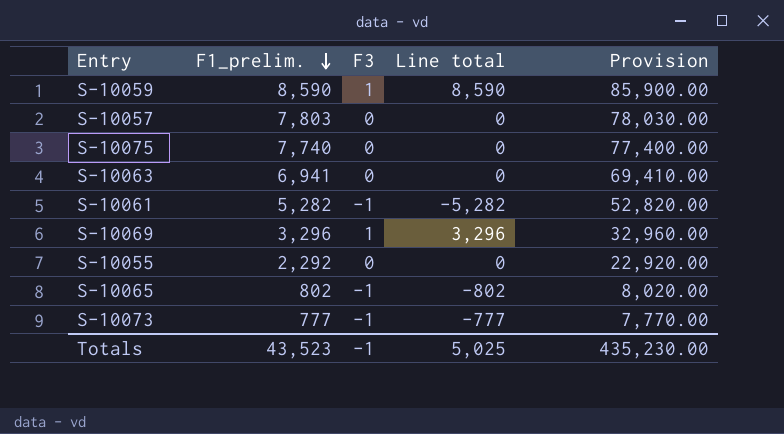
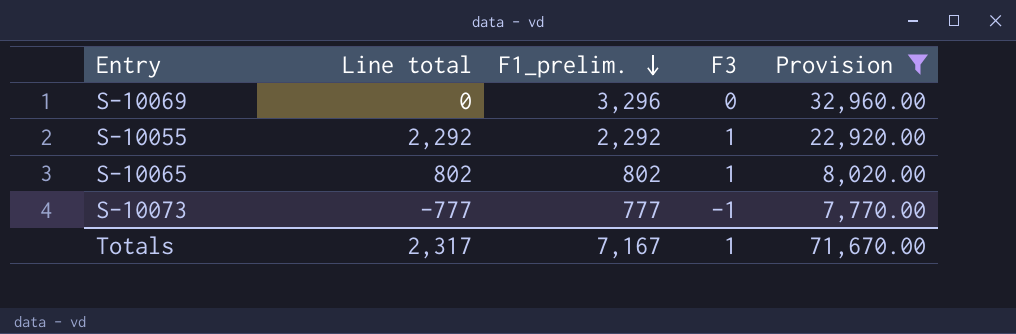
filter: none -> Provision <= 32,960.00
column Line total | position: 4 -> 2
S-10069 | Line total: 3,296 -> 0
S-10069 | F3: 1 -> 0
S-10055 | Line total: 0 -> 2,292
S-10055 | F3: 0 -> 1
S-10065 | Line total: -802 -> 802
S-10065 | F3: -1 -> 1
Totals | Line total: 5,025 -> 2,317
Totals | F1_prelim.: 43,523 -> 7,167
Totals | F3: -1 -> 1
Totals | Provision: 435,230.00 -> 71,670.00

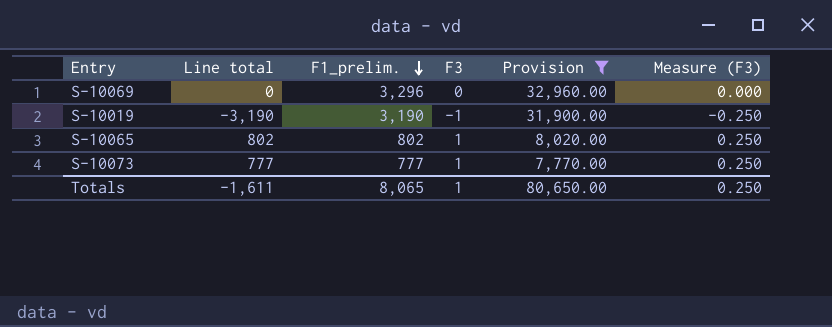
column Measure (F3) | formula: none -> [F3] * 0.25
row S-10055: 2,292 | 2,292 | 1 | 22,920.00 -> none
row S-10019: none -> -3,190 | 3,190 | -1 | 31,900.00 | -0.250
S-10073 | Line total: -777 -> 777
S-10073 | F3: -1 -> 1
Totals | Line total: 2,317 -> -1,611
Totals | F1_prelim.: 7,167 -> 8,065
Totals | Provision: 71,670.00 -> 80,650.00

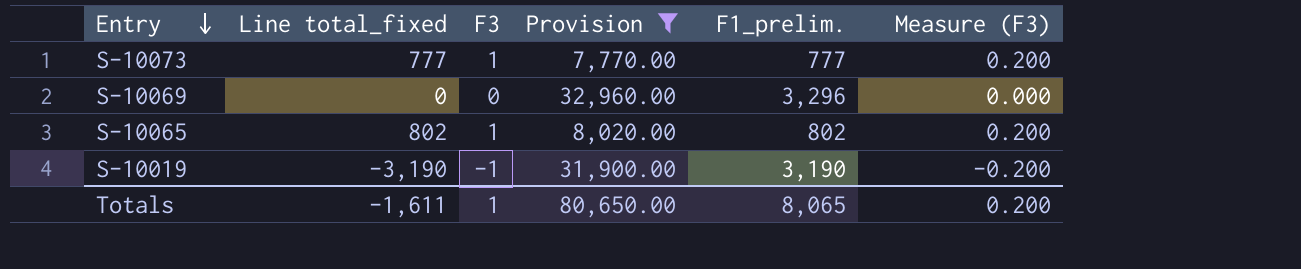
row order: F1_prelim. descending -> Entry descending
column name: Line total -> Line total_fixed
column F1_prelim. | position: 3 -> 5
column Measure (F3) | formula: [F3] * 0.25 -> [F3] * 0.2
Totals | Measure (F3): 0.250 -> 0.200

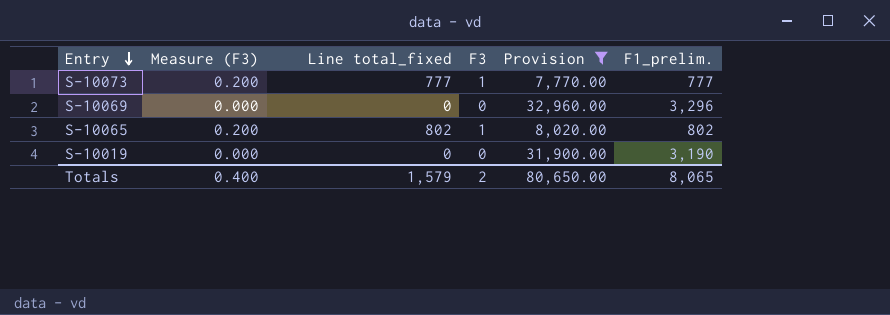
column Measure (F3) | position: 6 -> 2
S-10019 | Measure (F3): -0.200 -> 0.000
S-10019 | Line total_fixed: -3,190 -> 0
S-10019 | F3: -1 -> 0
Totals | Measure (F3): 0.200 -> 0.400
Totals | Line total_fixed: -1,611 -> 1,579
Totals | F3: 1 -> 2

